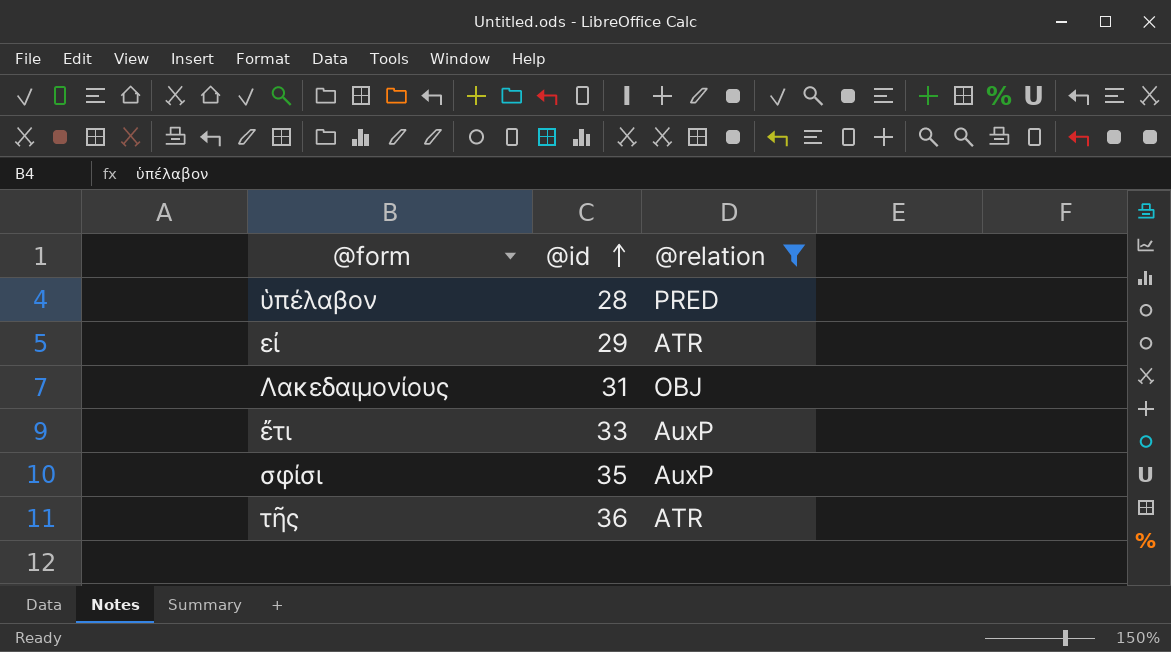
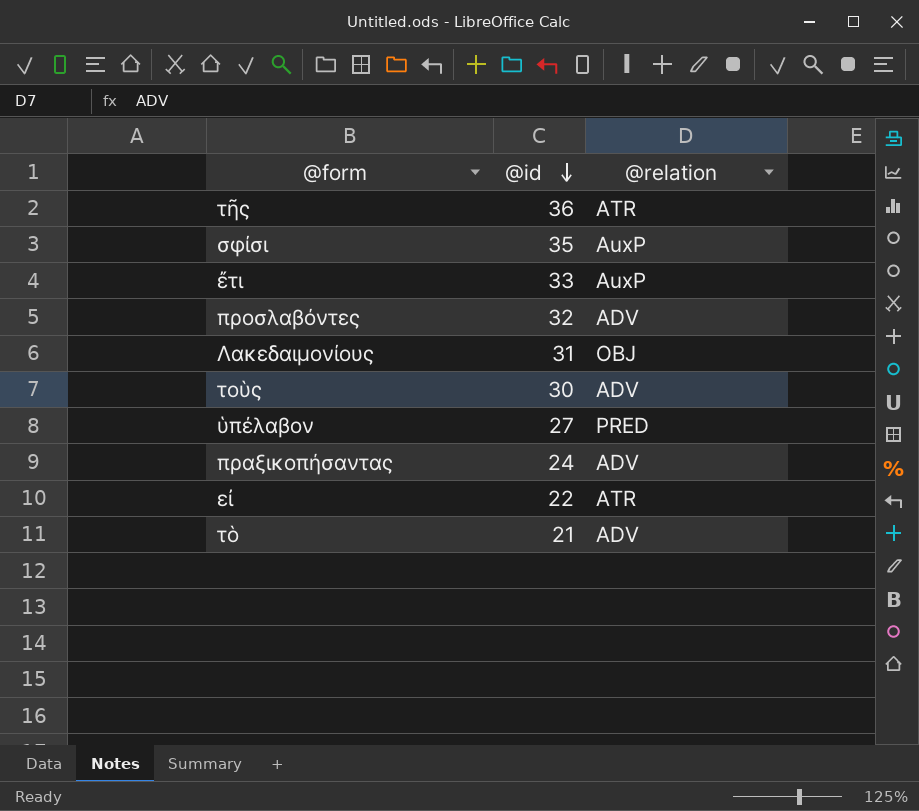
filter: @relation != ADV -> none
row order: @id ascending -> @id descending
ὑπέλαβον | @id: 28 -> 27
εἰ | @id: 29 -> 22

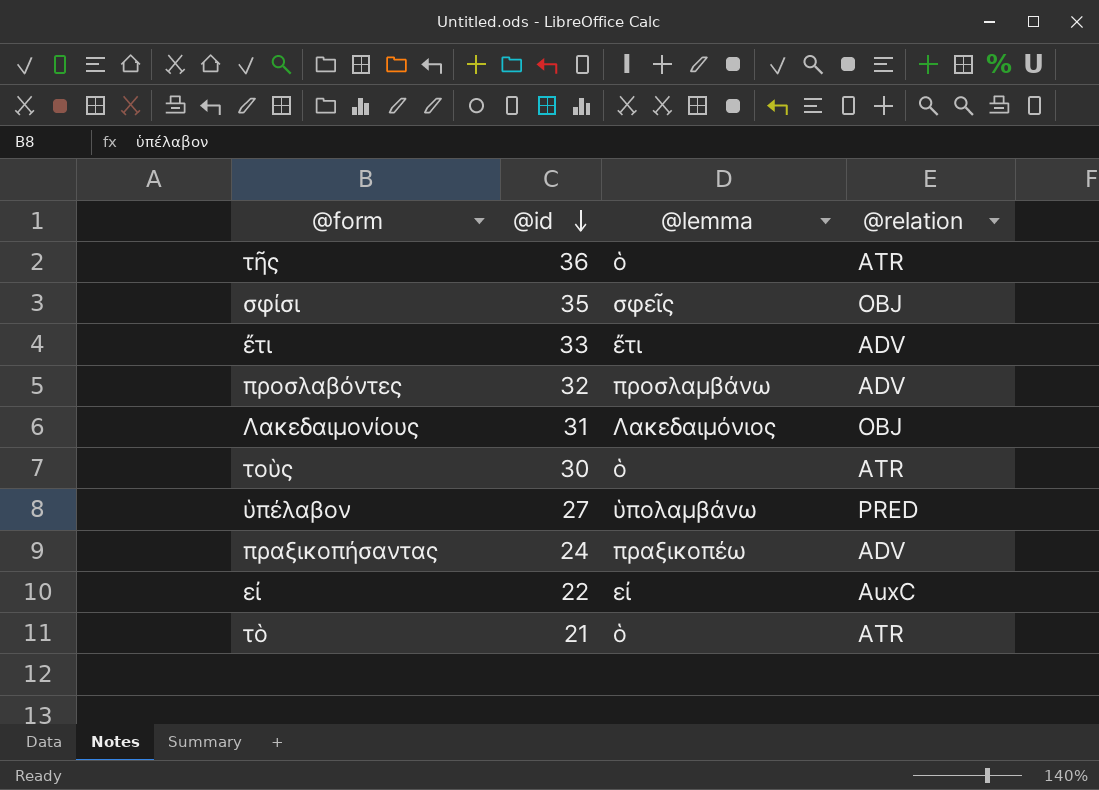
column @lemma | position: none -> 3
σφίσι | @relation: AuxP -> OBJ
ἔτι | @relation: AuxP -> ADV
τοὺς | @relation: ADV -> ATR
εἰ | @relation: ATR -> AuxC
τὸ | @relation: ADV -> ATR

